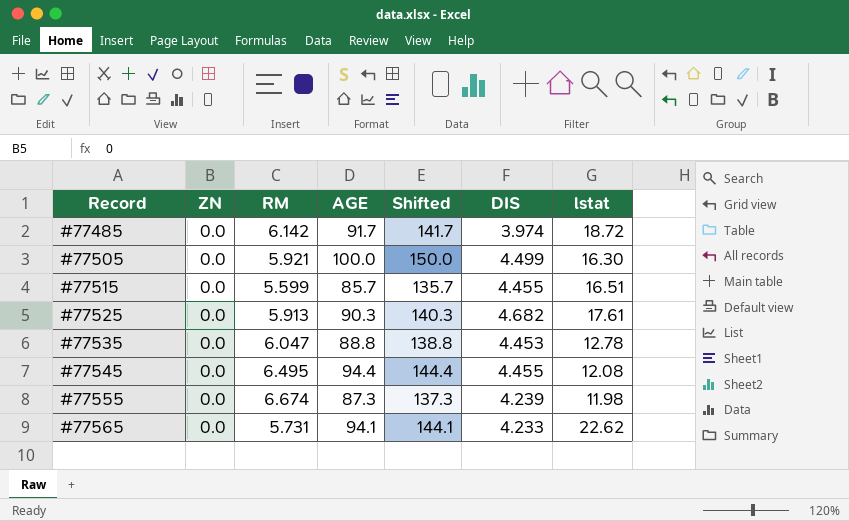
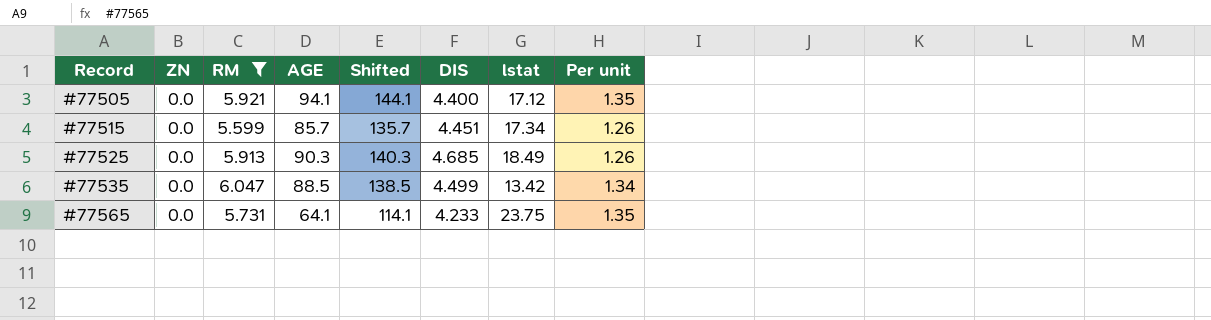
filter: none -> RM <= 6.047
column Per unit | formula: none -> [RM] / [DIS]
#77505 | AGE: 100.0 -> 94.1
#77505 | Shifted: 150.0 -> 144.1
#77505 | DIS: 4.499 -> 4.400
#77505 | lstat: 16.30 -> 17.12
#77515 | DIS: 4.455 -> 4.451
#77515 | lstat: 16.51 -> 17.34
#77525 | DIS: 4.682 -> 4.685
#77525 | lstat: 17.61 -> 18.49
#77535 | AGE: 88.8 -> 88.5
#77535 | Shifted: 138.8 -> 138.5
#77535 | DIS: 4.453 -> 4.499
#77535 | lstat: 12.78 -> 13.42
#77565 | AGE: 94.1 -> 64.1
#77565 | Shifted: 144.1 -> 114.1
#77565 | lstat: 22.62 -> 23.75

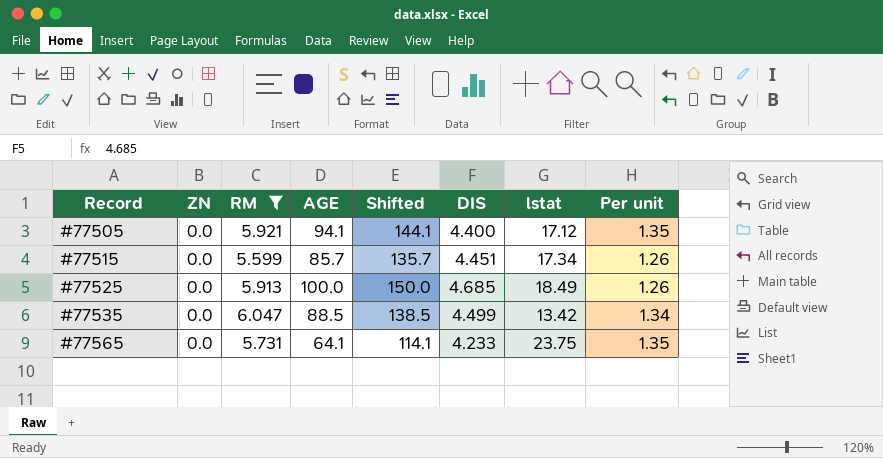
#77525 | AGE: 90.3 -> 100.0
#77525 | Shifted: 140.3 -> 150.0

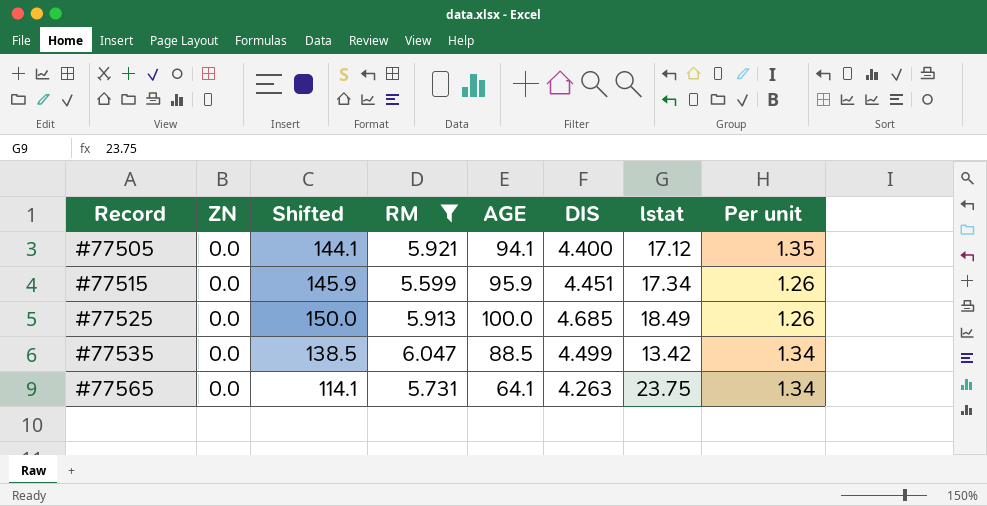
column Shifted | position: 5 -> 3
#77515 | Shifted: 135.7 -> 145.9
#77515 | AGE: 85.7 -> 95.9
#77565 | DIS: 4.233 -> 4.263
#77565 | Per unit: 1.35 -> 1.34

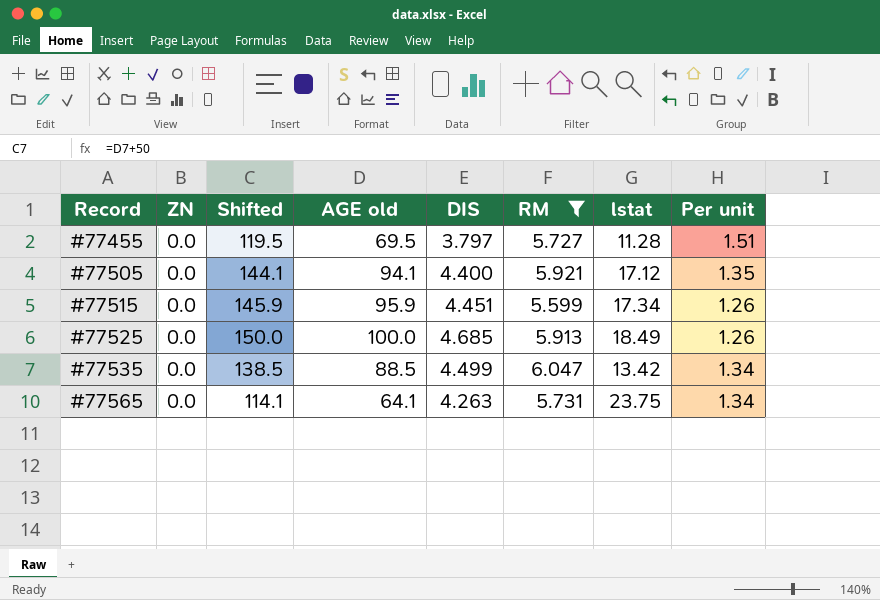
column name: AGE -> AGE old
column RM | position: 4 -> 6
row #77455: none -> 0.0 | 119.5 | 69.5 | 3.797 | 5.727 | 11.28 | 1.51

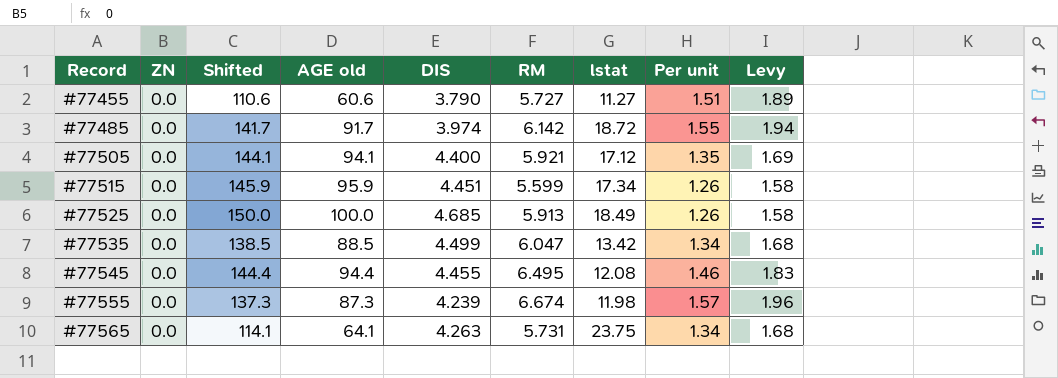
filter: RM <= 6.047 -> none
column Levy | formula: none -> [Per unit] * 1.25
#77455 | Shifted: 119.5 -> 110.6
#77455 | AGE old: 69.5 -> 60.6
#77455 | DIS: 3.797 -> 3.790
#77455 | lstat: 11.28 -> 11.27

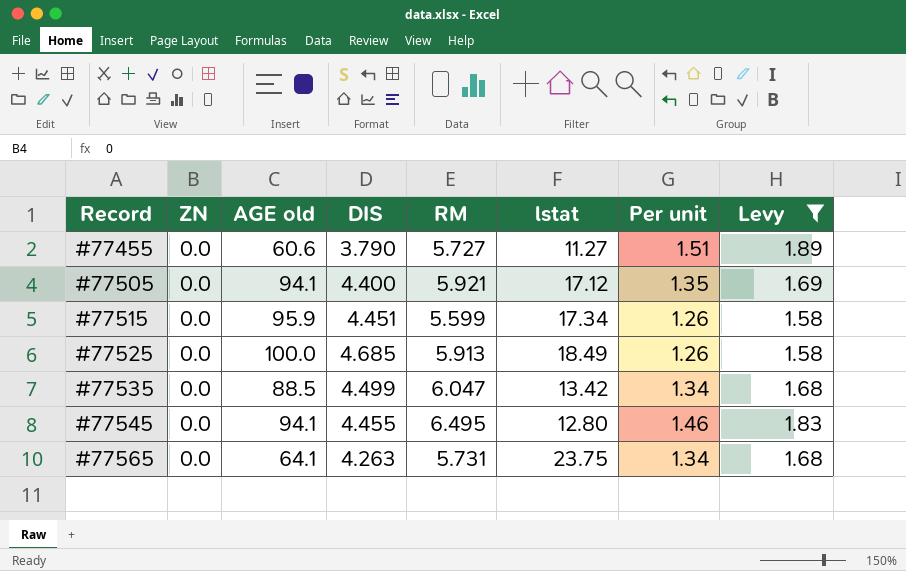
filter: none -> Levy <= 1.89
column Shifted | formula: [AGE old] + 50 -> none
#77545 | AGE old: 94.4 -> 94.1
#77545 | lstat: 12.08 -> 12.80

